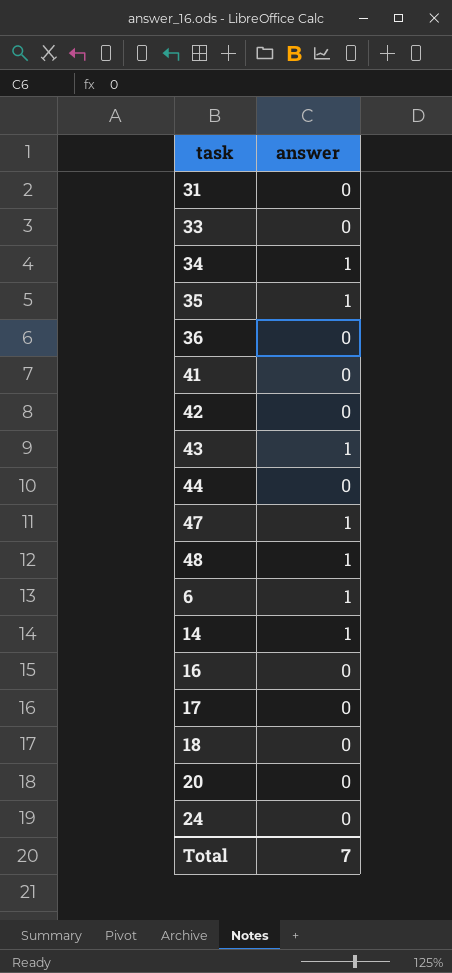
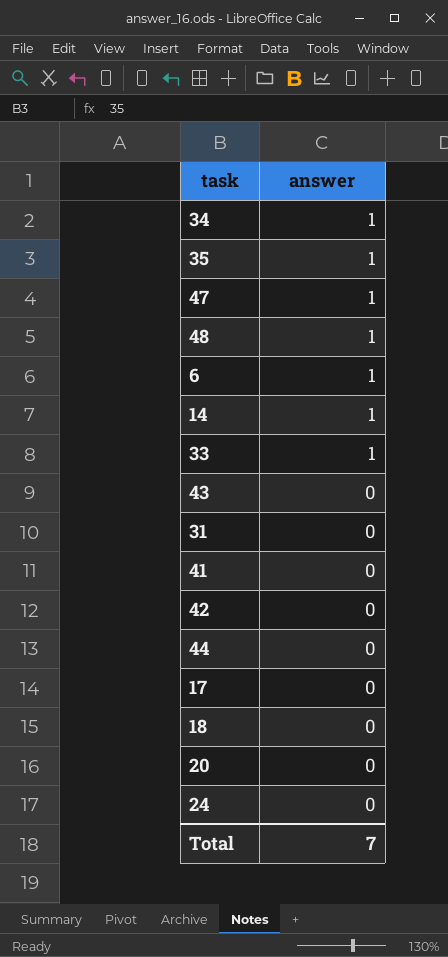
row order: none -> answer descending
row 36: 0 -> none
row 16: 0 -> none
33 | answer: 0 -> 1
43 | answer: 1 -> 0

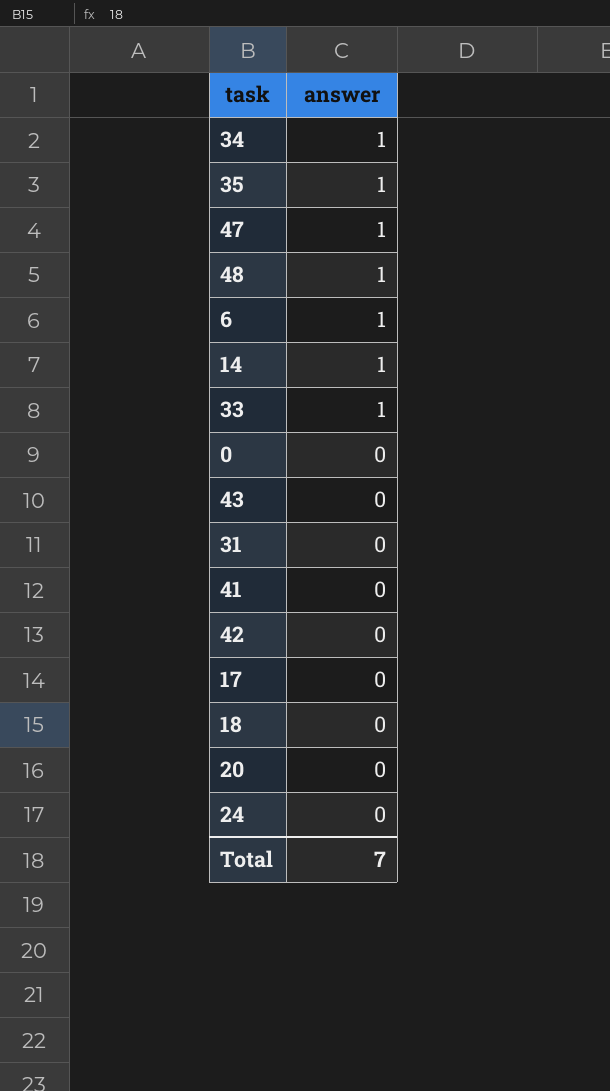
row 44: 0 -> none
row 0: none -> 0

